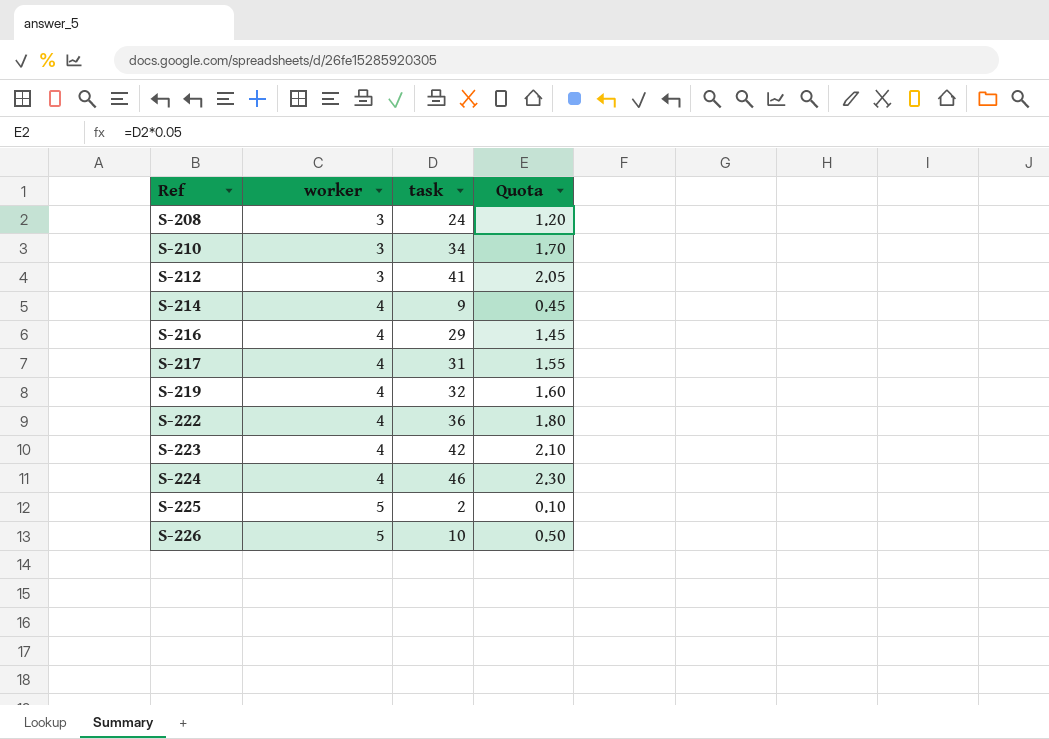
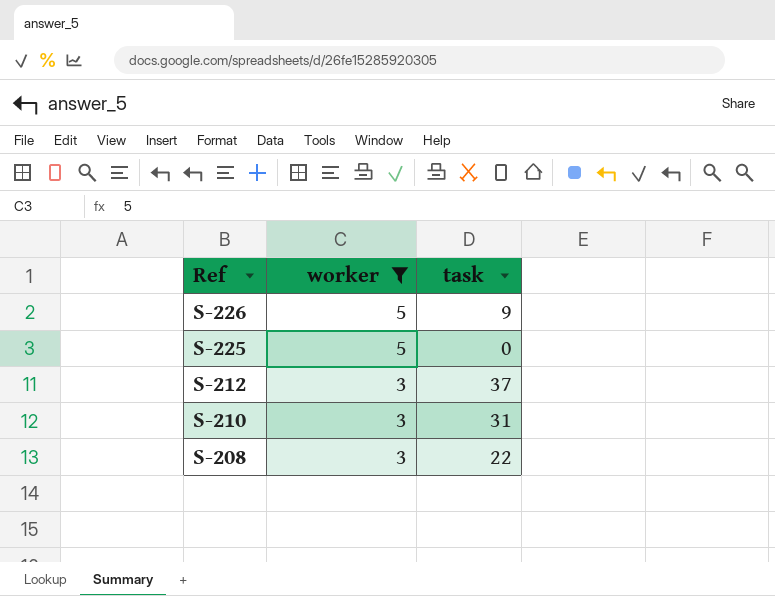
filter: none -> worker != 4
row order: Ref ascending -> Ref descending
column Quota | formula: [task] * 0.05 -> none
S-226 | task: 10 -> 9
S-225 | task: 2 -> 0
S-212 | task: 41 -> 37
S-210 | task: 34 -> 31
S-208 | task: 24 -> 22

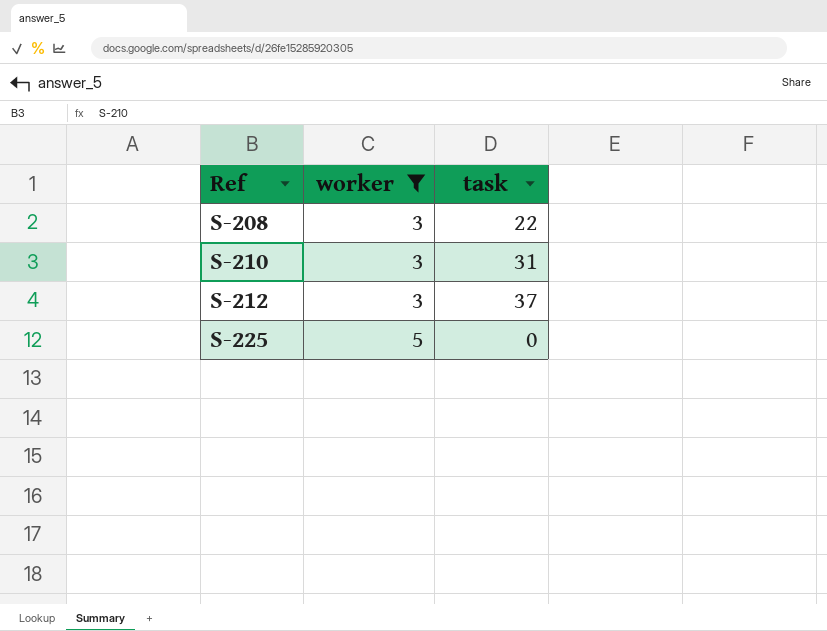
row order: Ref descending -> Ref ascending
row S-226: 5 | 9 -> none

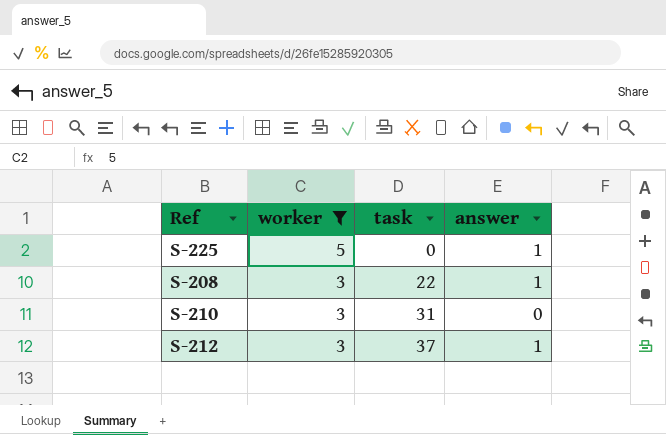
row order: Ref ascending -> worker descending
column answer | position: none -> 4

